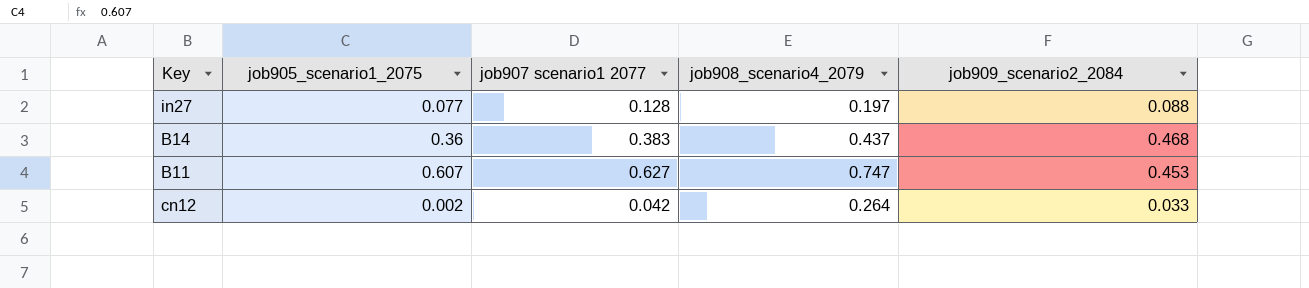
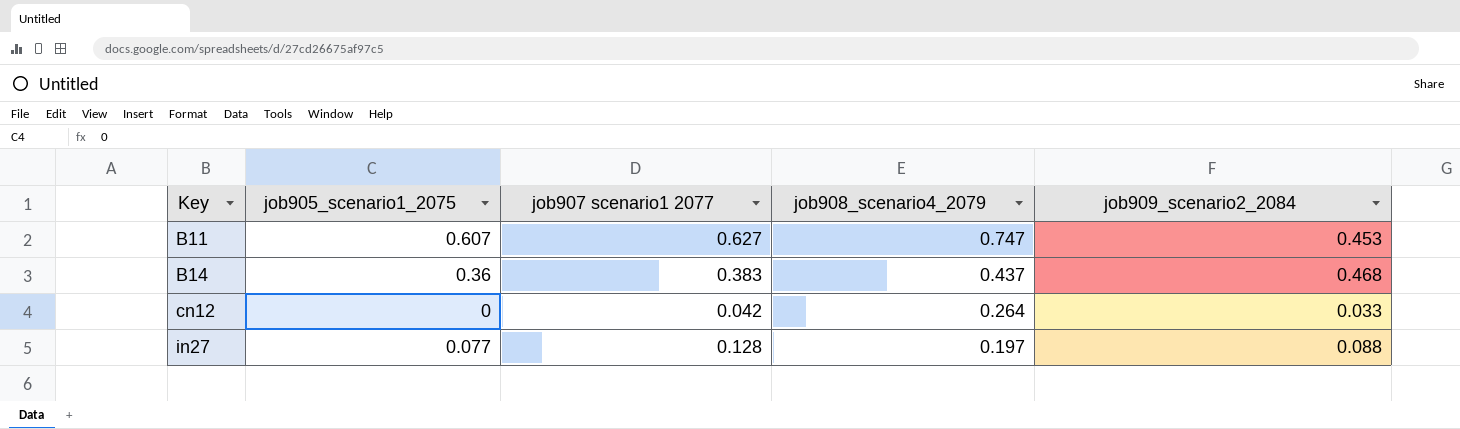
row order: none -> Key ascending
cn12 | job905_scenario1_2075: 0.002 -> 0

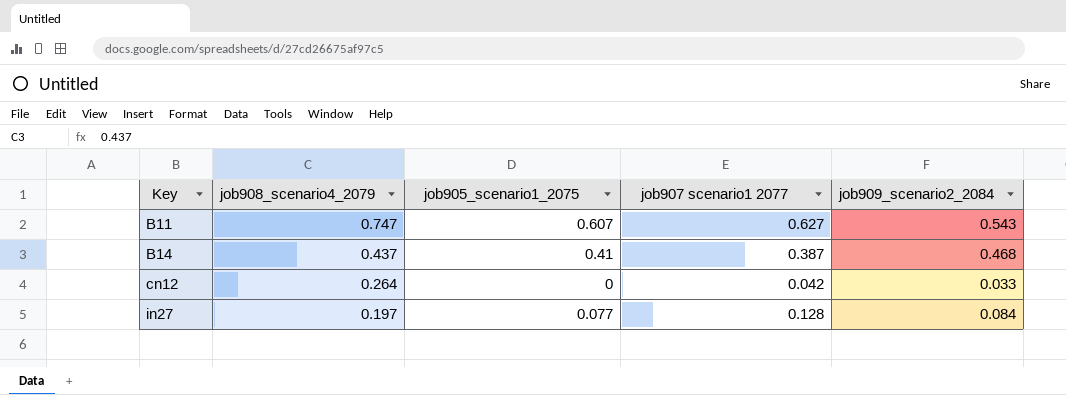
column job908_scenario4_2079 | position: 4 -> 2
B11 | job909_scenario2_2084: 0.453 -> 0.543
B14 | job905_scenario1_2075: 0.36 -> 0.41
B14 | job907 scenario1 2077: 0.383 -> 0.387
in27 | job909_scenario2_2084: 0.088 -> 0.084

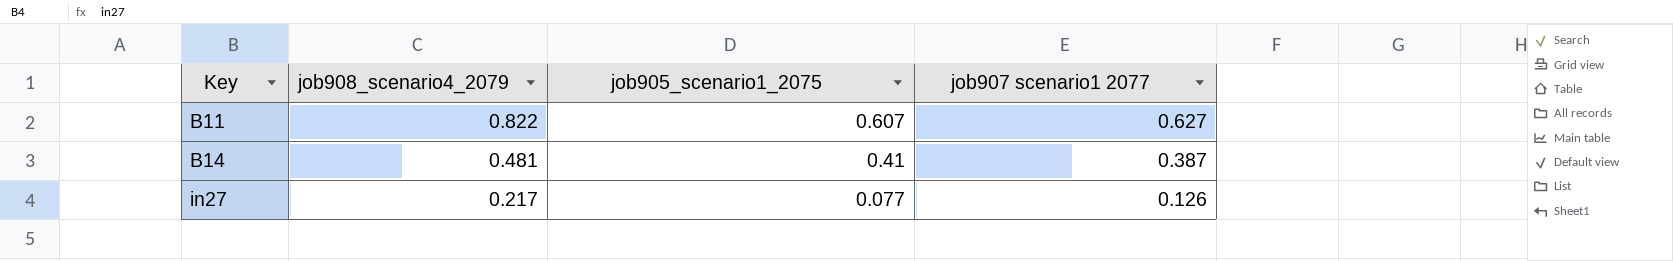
column job909_scenario2_2084 | position: 5 -> none
row cn12: 0.264 | 0 | 0.042 | 0.033 -> none
B11 | job908_scenario4_2079: 0.747 -> 0.822
B14 | job908_scenario4_2079: 0.437 -> 0.481
in27 | job908_scenario4_2079: 0.197 -> 0.217
in27 | job907 scenario1 2077: 0.128 -> 0.126

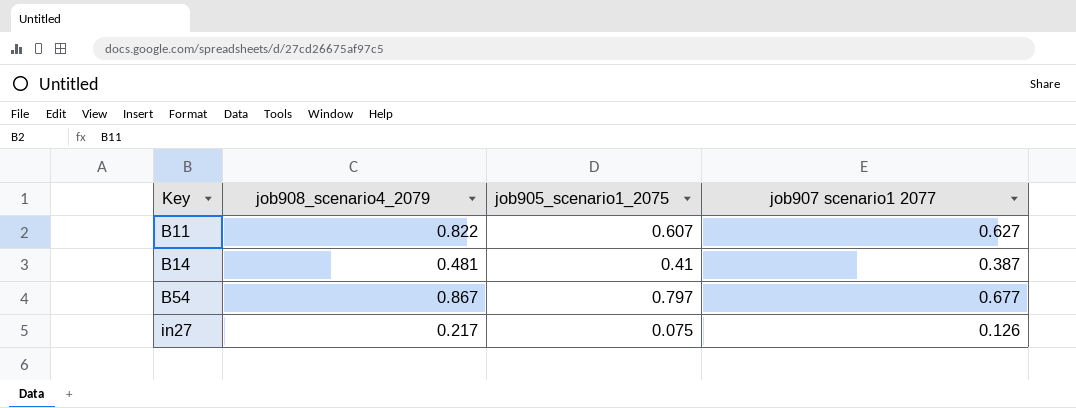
row B54: none -> 0.867 | 0.797 | 0.677
in27 | job905_scenario1_2075: 0.077 -> 0.075

